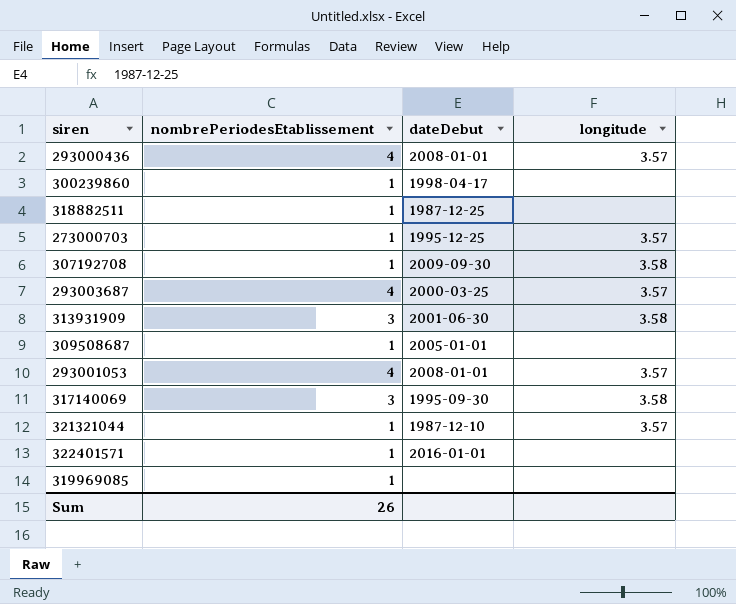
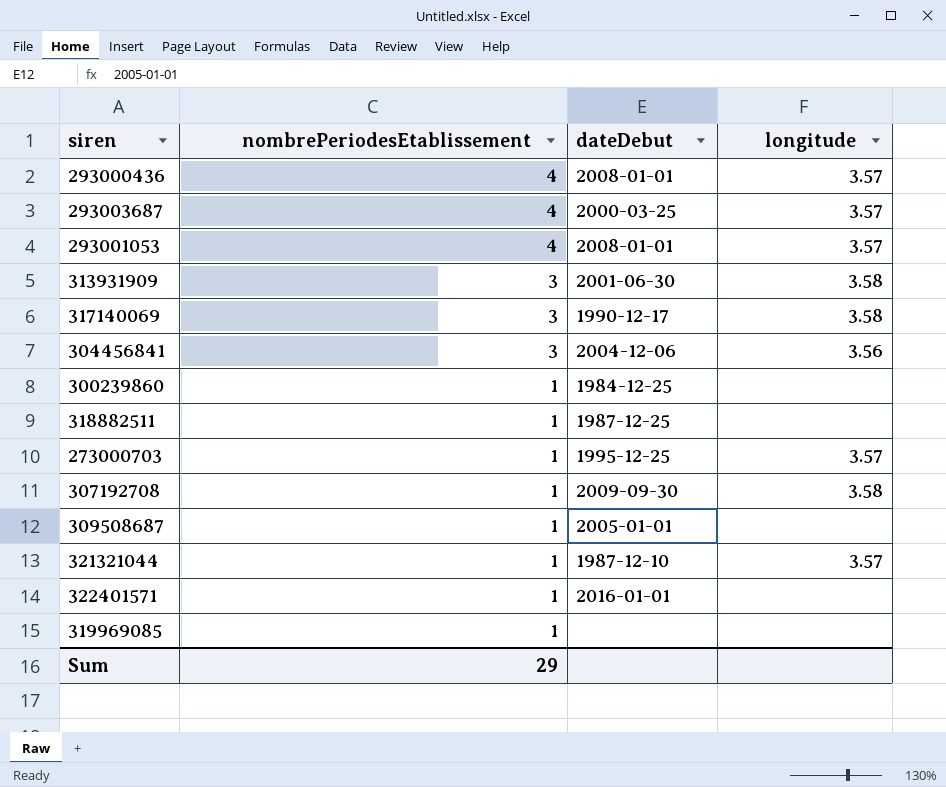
row order: none -> nombrePeriodesEtablissement descending
317140069 | dateDebut: 1995-09-30 -> 1990-12-17
row 304456841: none -> 3 | 2004-12-06 | 3.56
300239860 | dateDebut: 1998-04-17 -> 1984-12-25
Sum | nombrePeriodesEtablissement: 26 -> 29

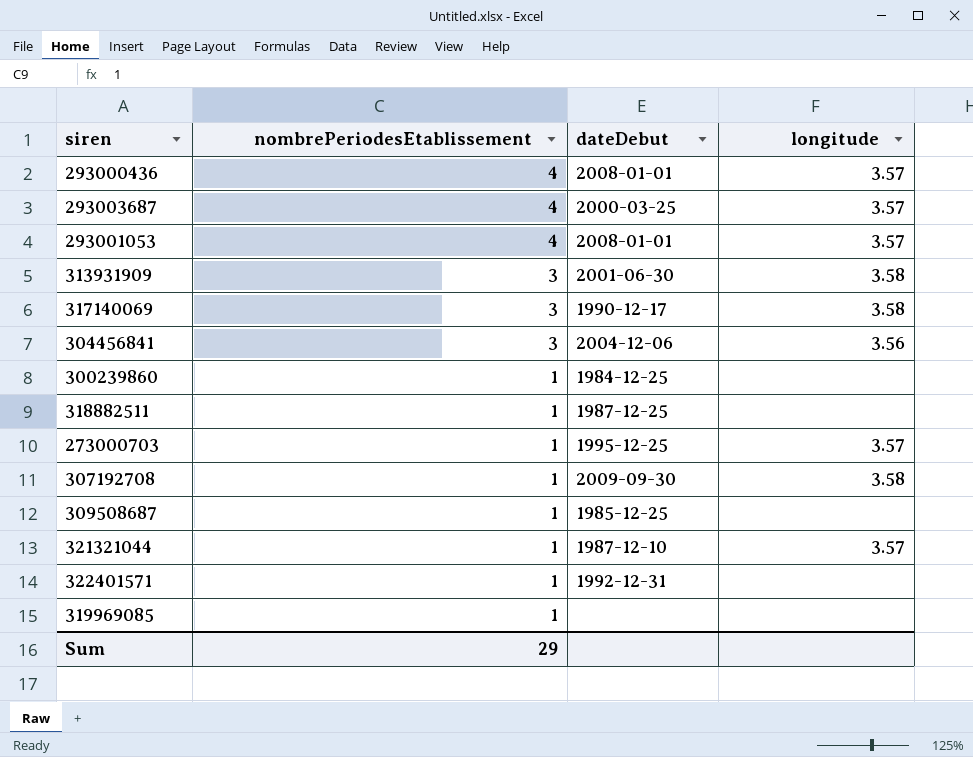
309508687 | dateDebut: 2005-01-01 -> 1985-12-25
322401571 | dateDebut: 2016-01-01 -> 1992-12-31

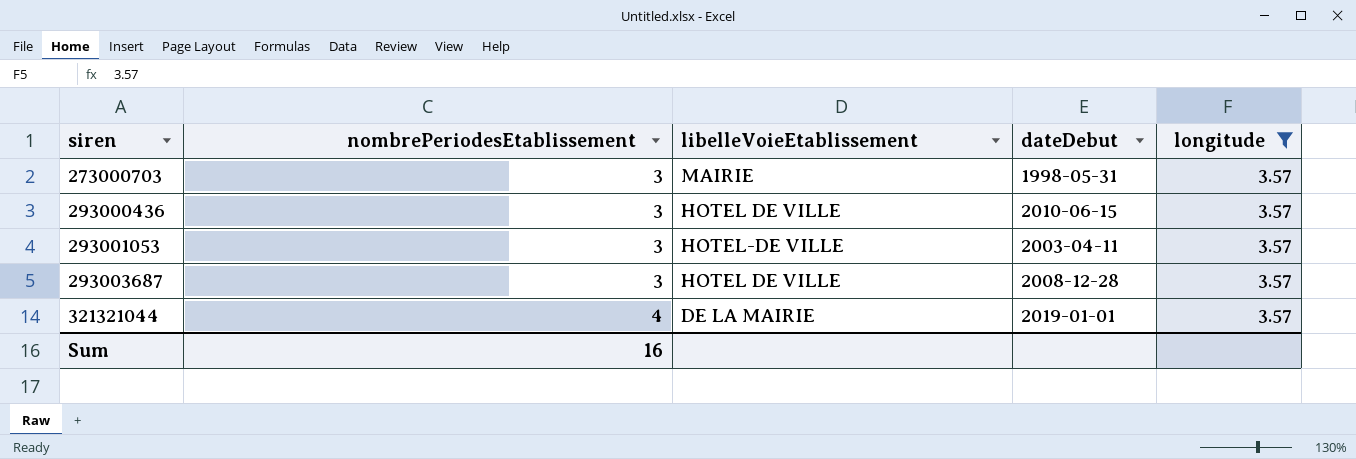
filter: none -> longitude = 3.57
row order: nombrePeriodesEtablissement descending -> siren ascending
column libelleVoieEtablissement | position: none -> 3
273000703 | nombrePeriodesEtablissement: 1 -> 3
273000703 | dateDebut: 1995-12-25 -> 1998-05-31
293000436 | nombrePeriodesEtablissement: 4 -> 3
293000436 | dateDebut: 2008-01-01 -> 2010-06-15
293001053 | nombrePeriodesEtablissement: 4 -> 3
293001053 | dateDebut: 2008-01-01 -> 2003-04-11
293003687 | nombrePeriodesEtablissement: 4 -> 3
293003687 | dateDebut: 2000-03-25 -> 2008-12-28
321321044 | nombrePeriodesEtablissement: 1 -> 4
321321044 | dateDebut: 1987-12-10 -> 2019-01-01
Sum | nombrePeriodesEtablissement: 29 -> 16

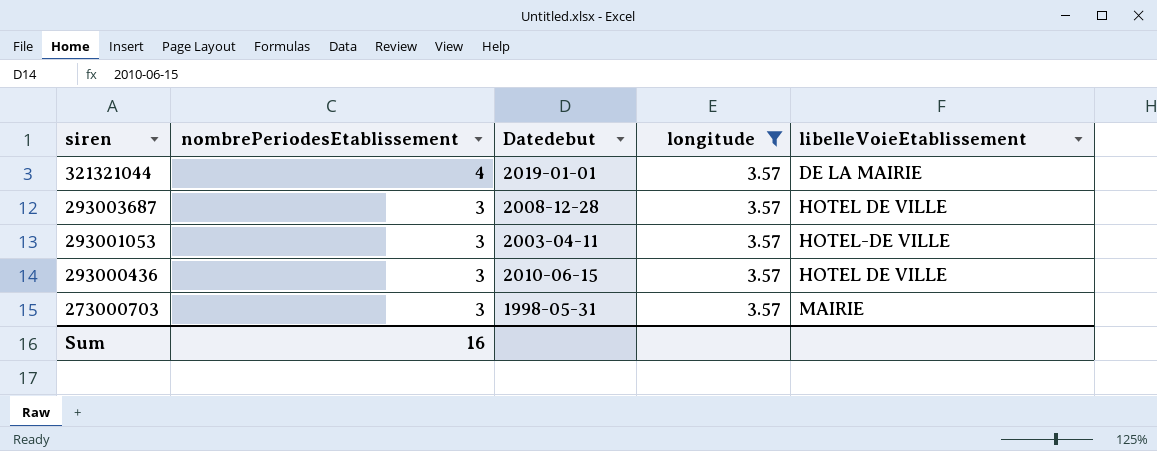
row order: siren ascending -> siren descending
column name: dateDebut -> Datedebut
column libelleVoieEtablissement | position: 3 -> 5

